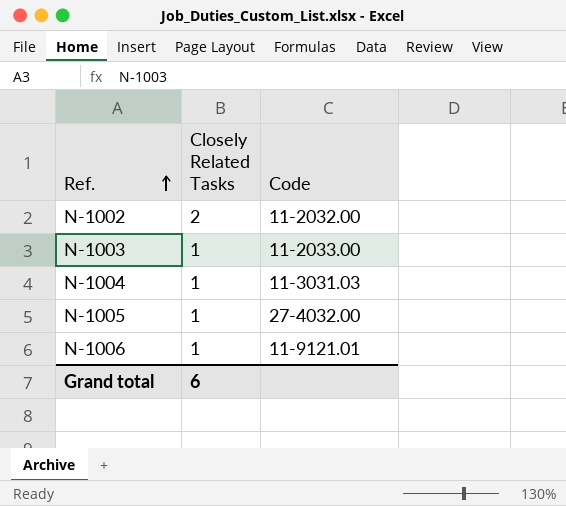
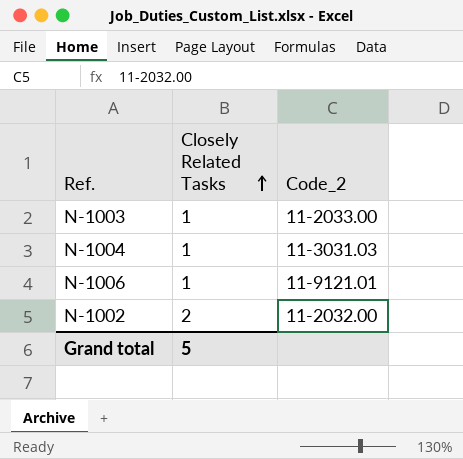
row order: Ref. ascending -> Closely Related Tasks ascending
column name: Code -> Code_2
row N-1005: 1 | 27-4032.00 -> none
Grand total | Closely Related Tasks: 6 -> 5

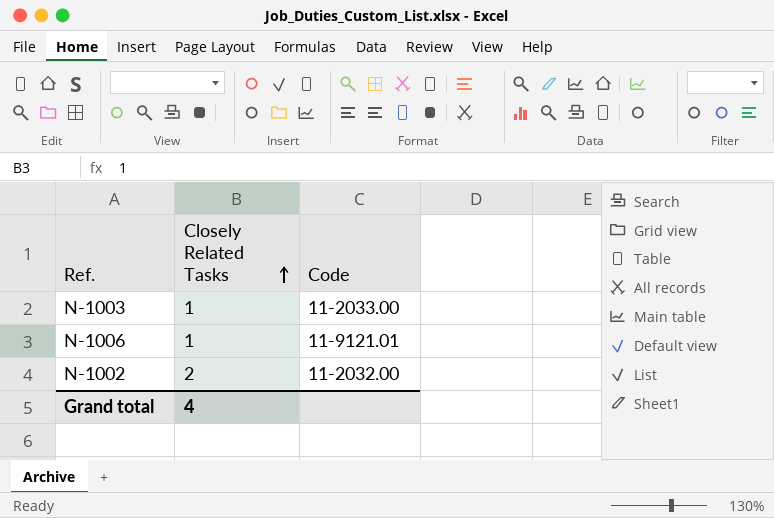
column name: Code_2 -> Code
row N-1004: 1 | 11-3031.03 -> none
Grand total | Closely Related Tasks: 5 -> 4

